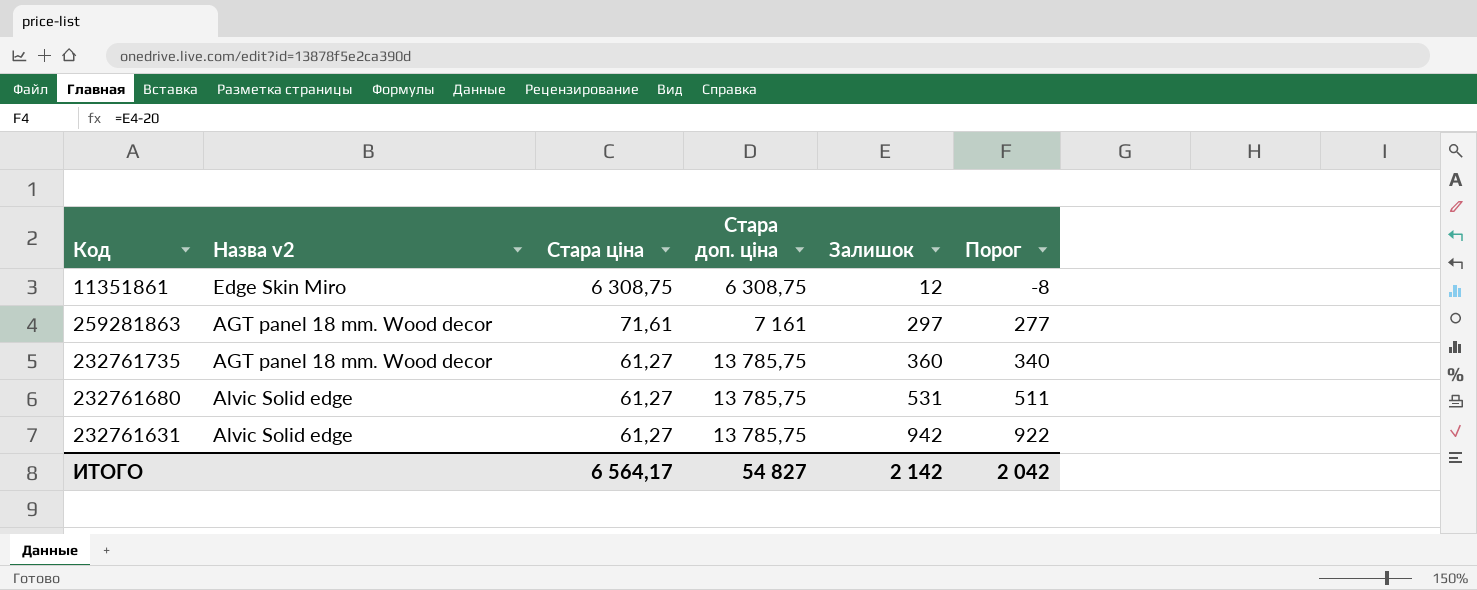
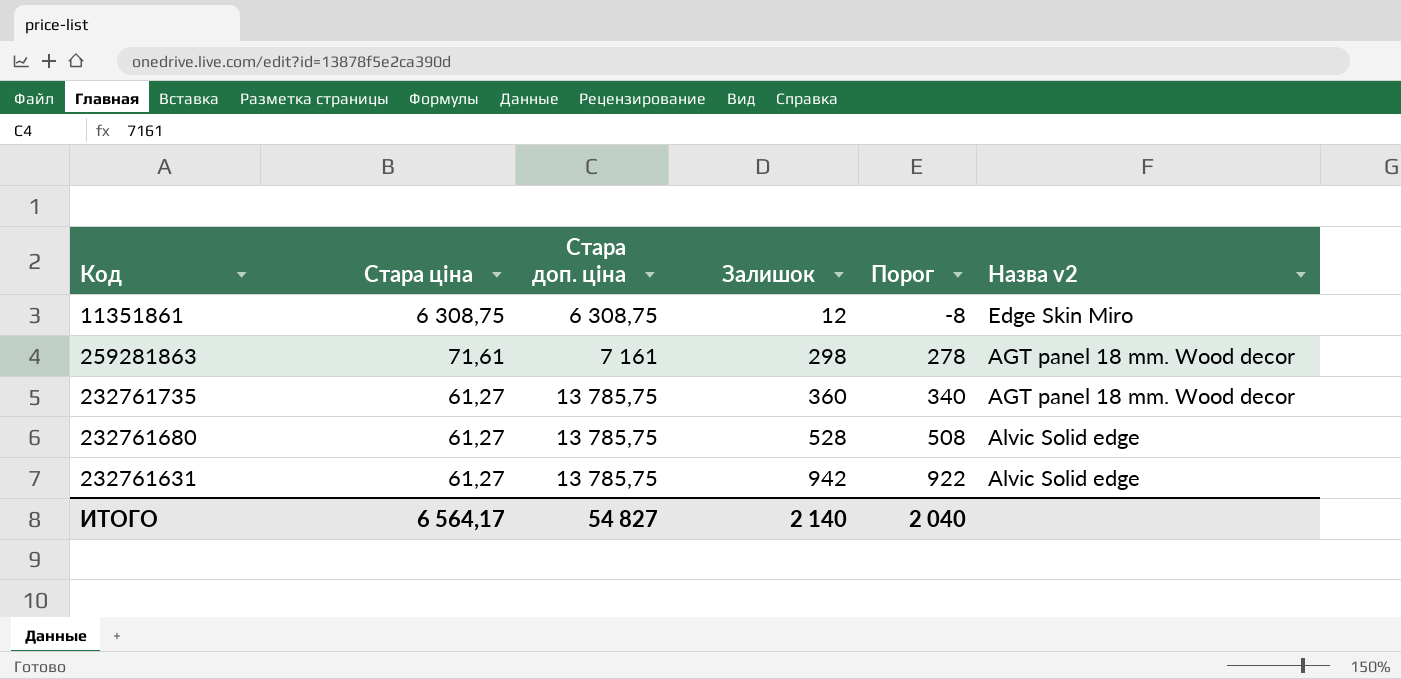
column Назва v2 | position: 2 -> 6
259281863 | Залишок: 297 -> 298
259281863 | Порог: 277 -> 278
232761680 | Залишок: 531 -> 528
232761680 | Порог: 511 -> 508
ИТОГО | Залишок: 2 142 -> 2 140
ИТОГО | Порог: 2 042 -> 2 040

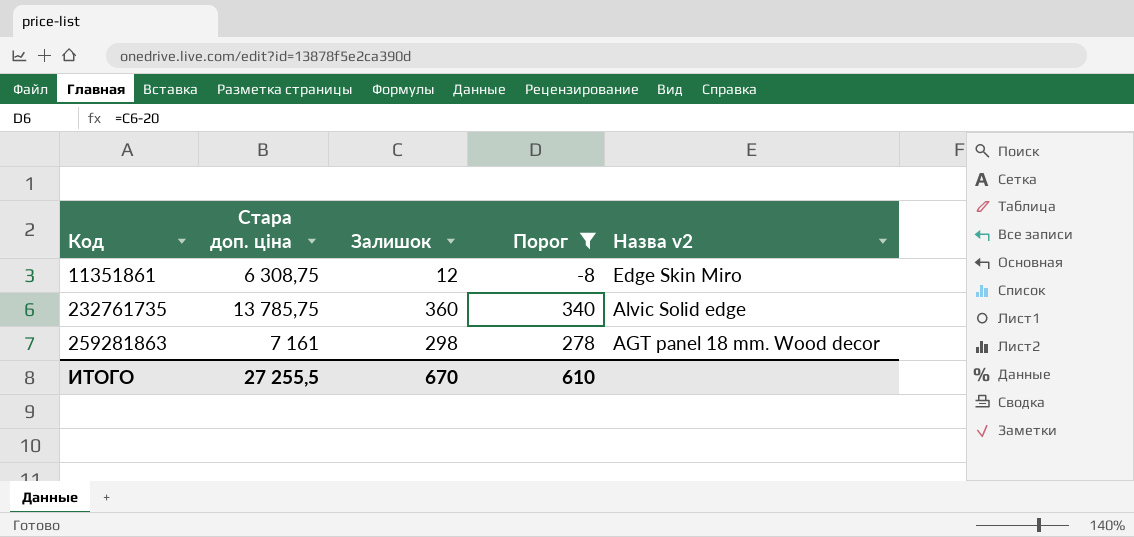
filter: none -> Порог <= 340
row order: Стара ціна descending -> Код ascending
column Стара ціна | position: 2 -> none
232761735 | Назва v2: AGT panel 18 mm. Wood decor -> Alvic Solid edge
ИТОГО | Стара доп. ціна: 54 827 -> 27 255,5
ИТОГО | Залишок: 2 140 -> 670
ИТОГО | Порог: 2 040 -> 610

